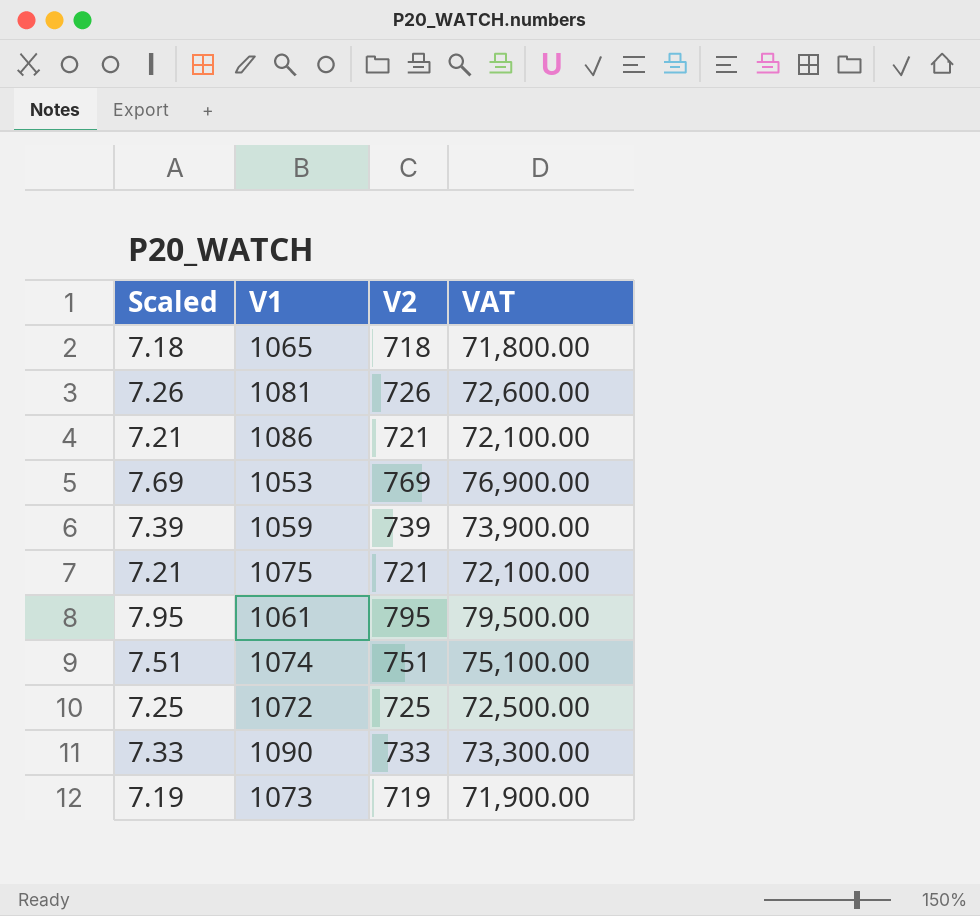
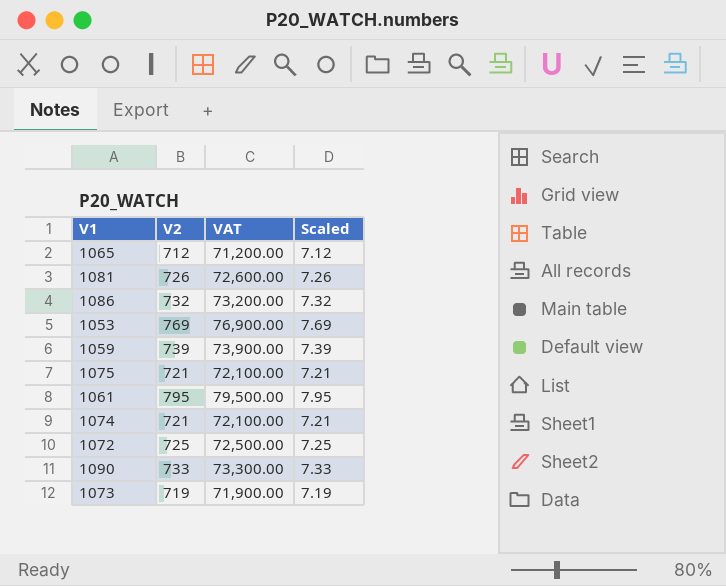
column Scaled | position: 1 -> 4
1065 | V2: 718 -> 712
1065 | VAT: 71,800.00 -> 71,200.00
1065 | Scaled: 7.18 -> 7.12
1086 | V2: 721 -> 732
1086 | VAT: 72,100.00 -> 73,200.00
1086 | Scaled: 7.21 -> 7.32
1074 | V2: 751 -> 721
1074 | VAT: 75,100.00 -> 72,100.00
1074 | Scaled: 7.51 -> 7.21

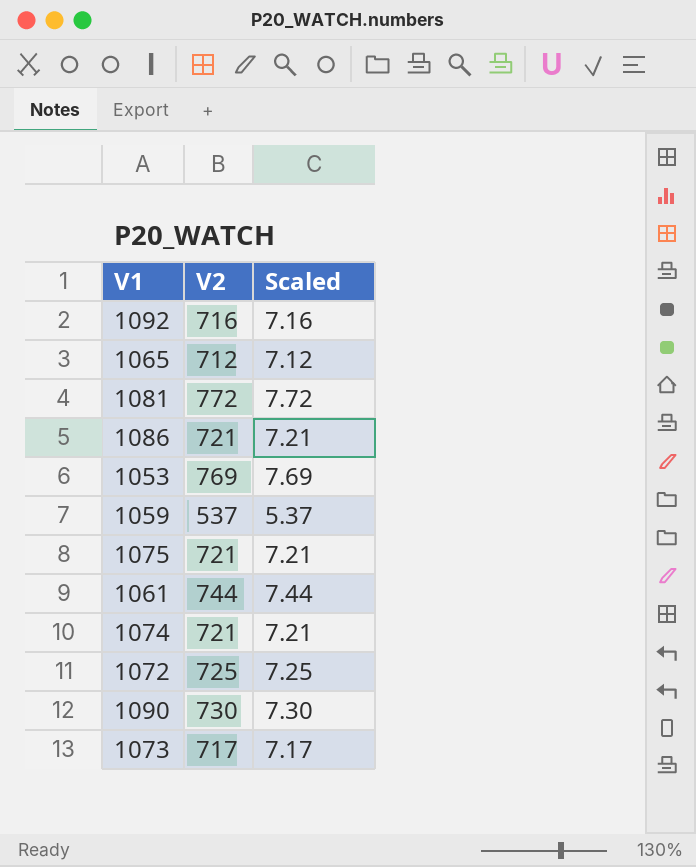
column VAT | formula: [V2] * 100 -> none
row 1092: none -> 716 | 7.16
1081 | V2: 726 -> 772
1081 | Scaled: 7.26 -> 7.72
1086 | V2: 732 -> 721
1086 | Scaled: 7.32 -> 7.21
1059 | V2: 739 -> 537
1059 | Scaled: 7.39 -> 5.37
1061 | V2: 795 -> 744
1061 | Scaled: 7.95 -> 7.44
1090 | V2: 733 -> 730
1090 | Scaled: 7.33 -> 7.30
1073 | V2: 719 -> 717
1073 | Scaled: 7.19 -> 7.17

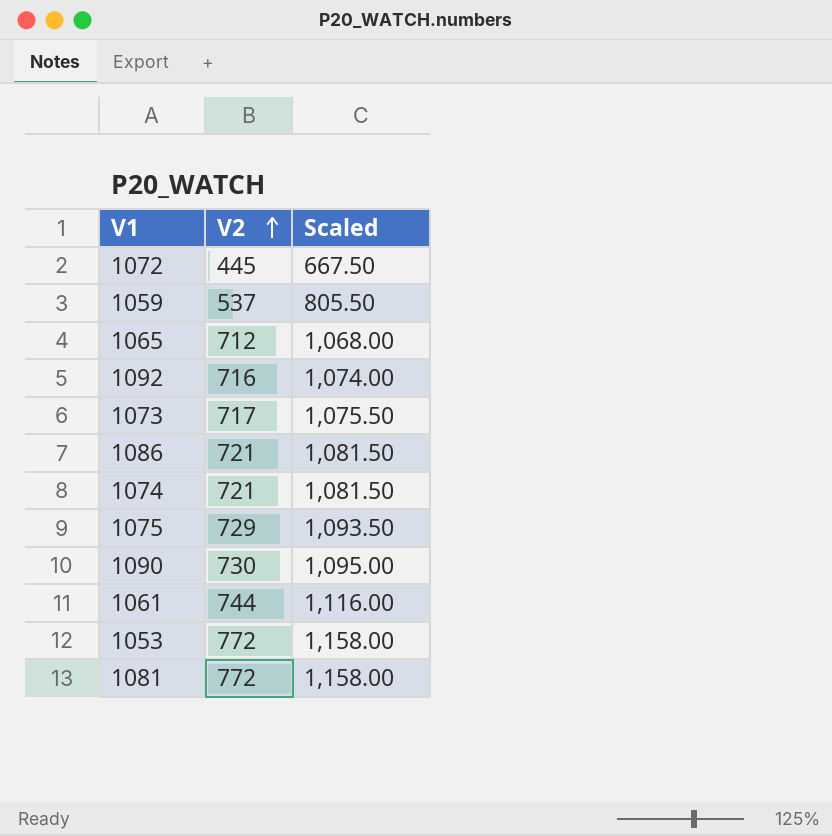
row order: none -> V2 ascending
column Scaled | formula: [V2] * 0.01 -> [V2] * 1.5
1072 | V2: 725 -> 445
1075 | V2: 721 -> 729
1053 | V2: 769 -> 772

